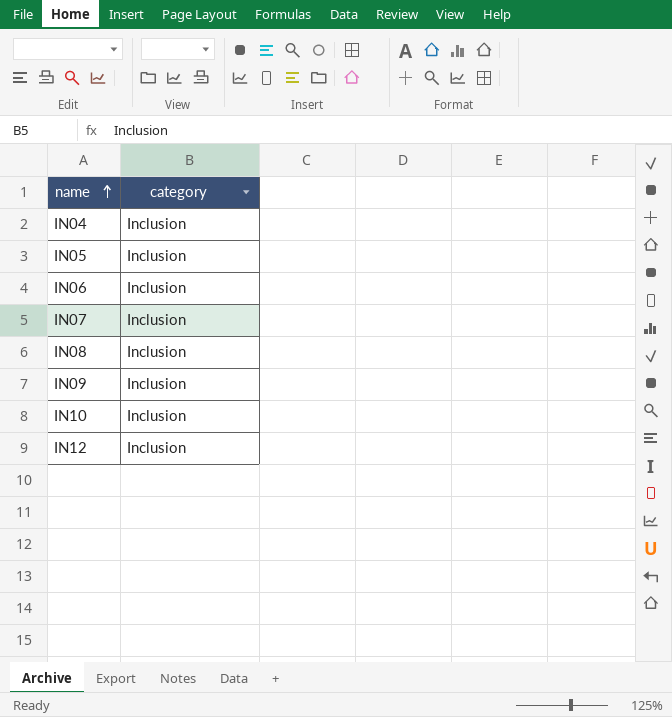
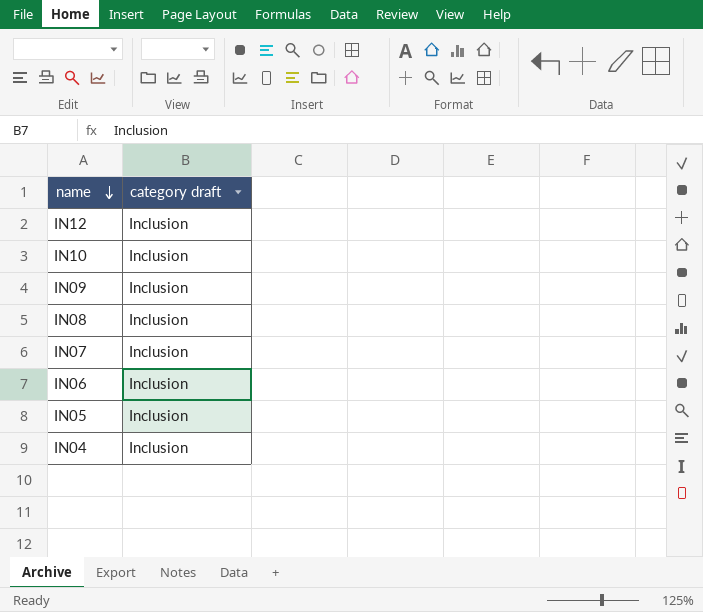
row order: name ascending -> name descending
column name: category -> category draft

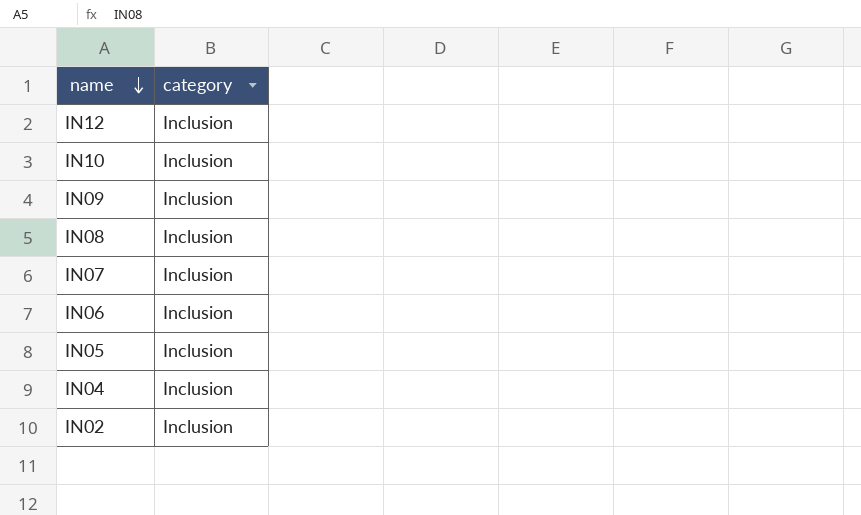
column name: category draft -> category
row IN02: none -> Inclusion

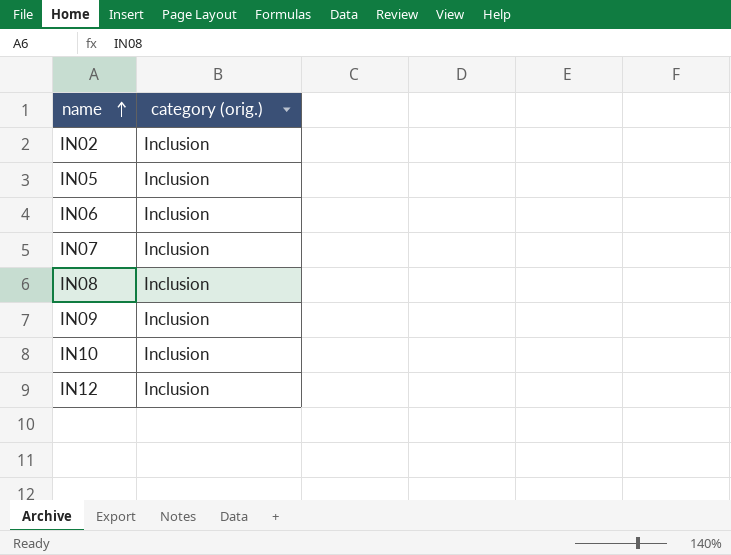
row order: name descending -> name ascending
column name: category -> category (orig.)
row IN04: Inclusion -> none

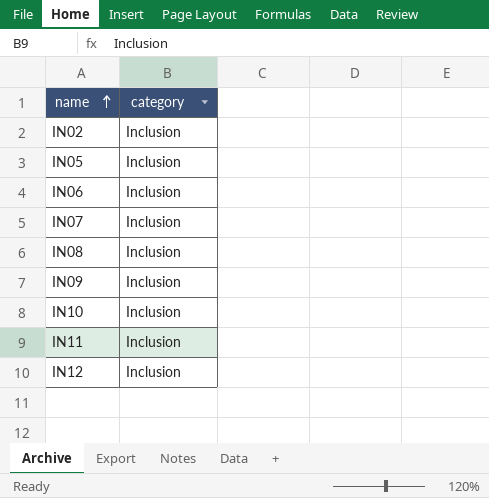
column name: category (orig.) -> category
row IN11: none -> Inclusion

